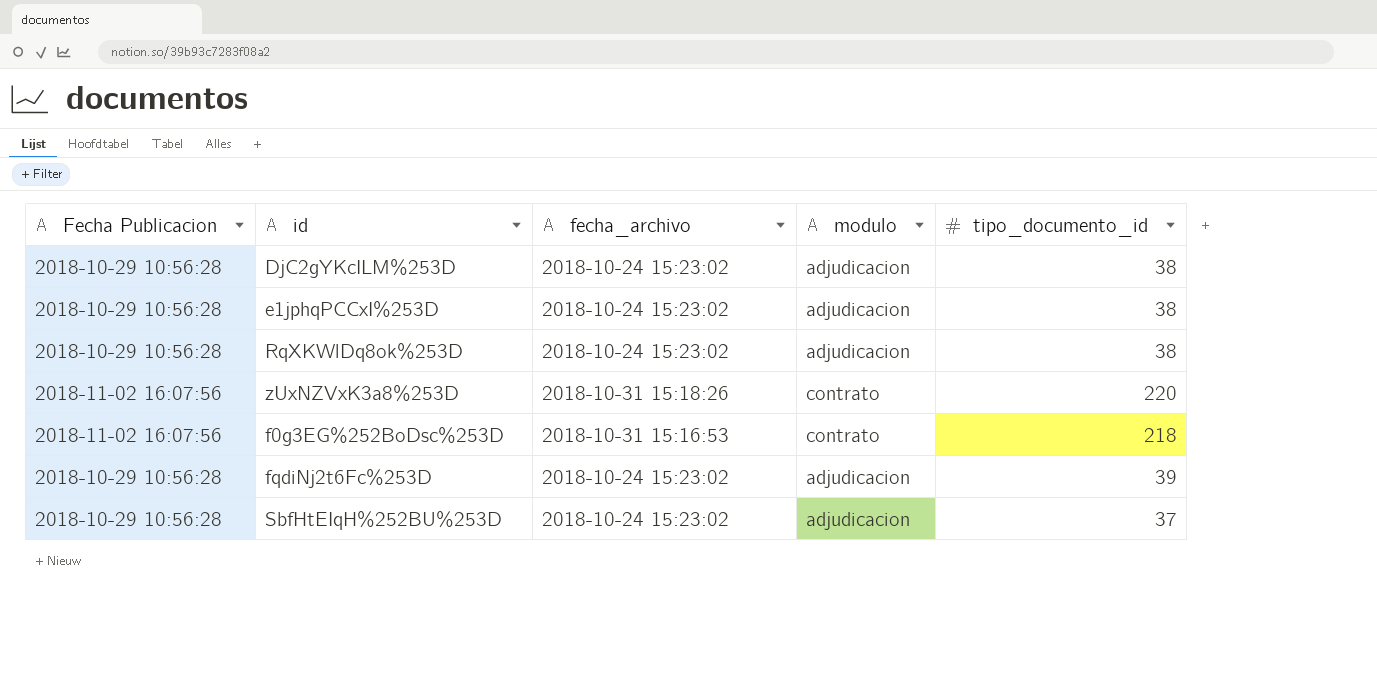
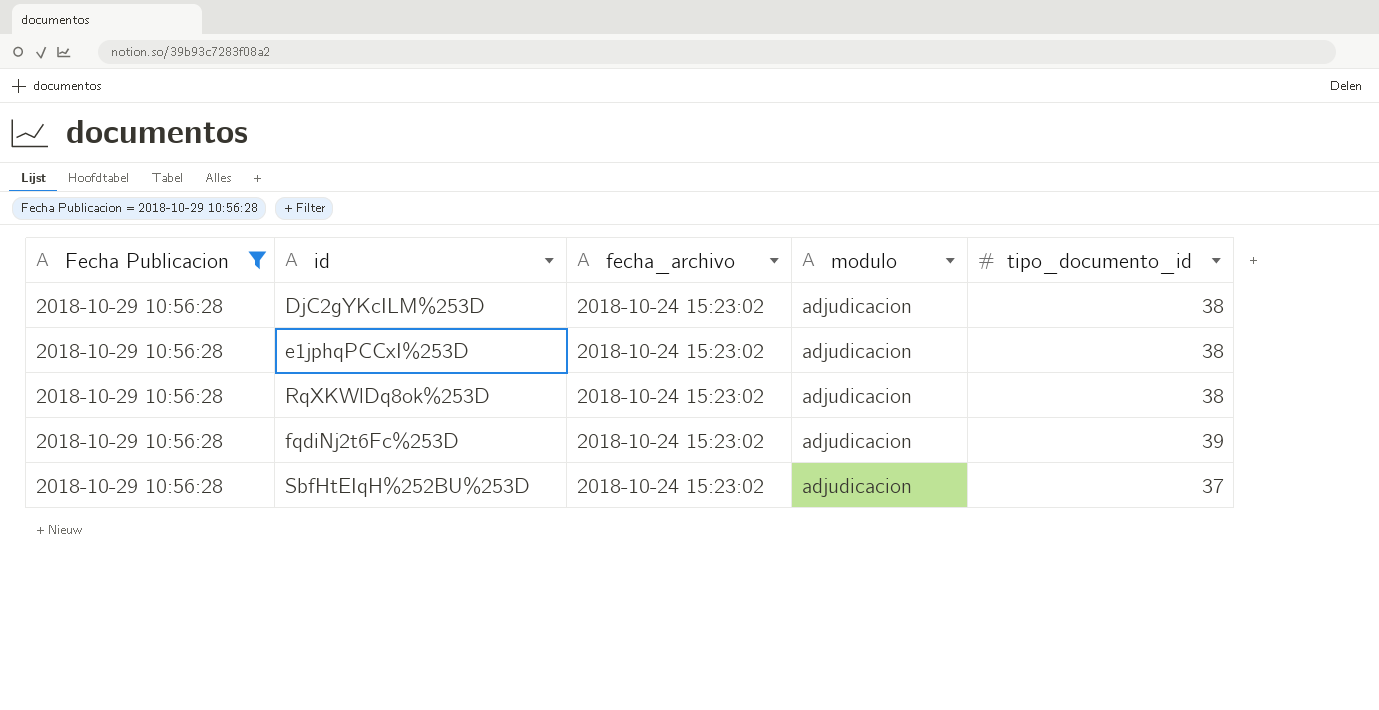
filter: none -> Fecha Publicacion = 2018-10-29 10:56:28

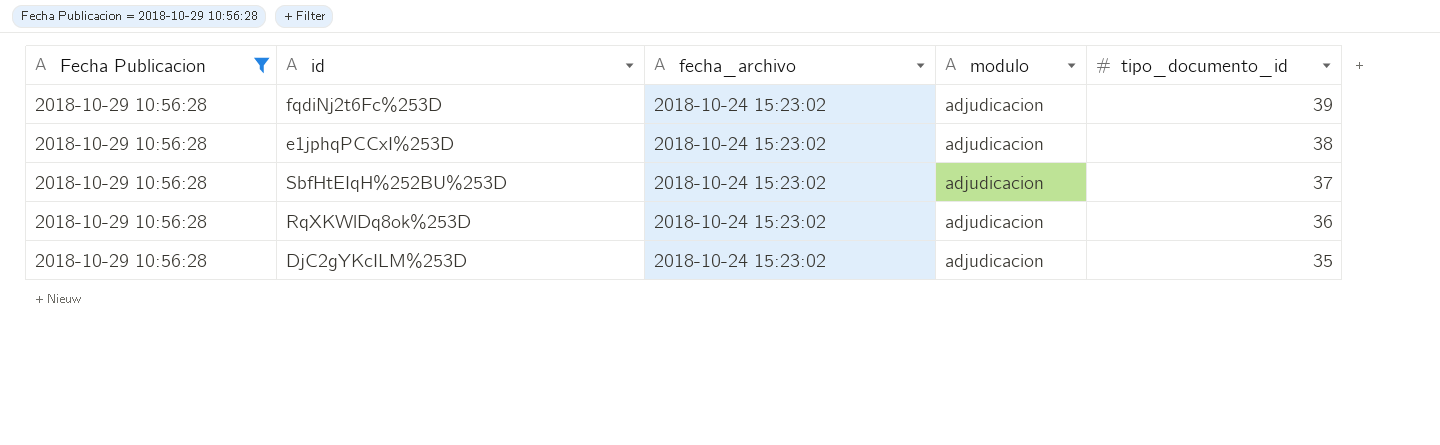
row order: none -> tipo_documento_id descending
RqXKWlDq8ok%253D | tipo_documento_id: 38 -> 36
DjC2gYKcILM%253D | tipo_documento_id: 38 -> 35

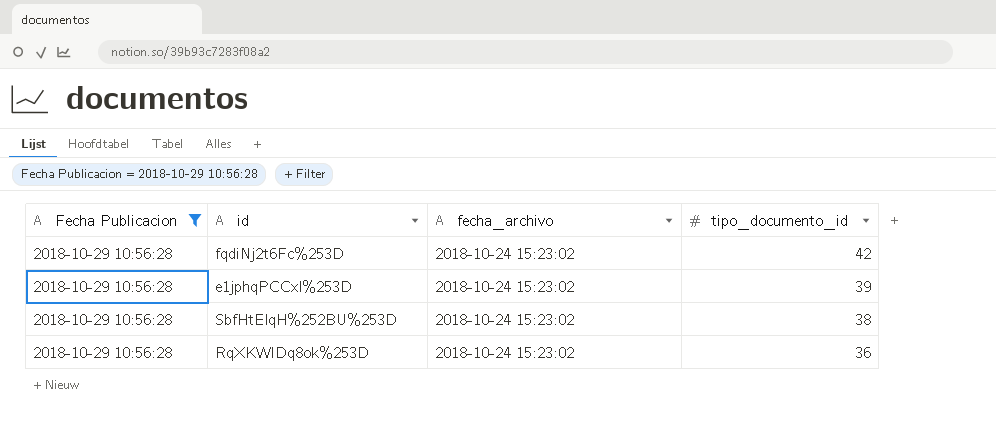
column modulo | position: 4 -> none
row DjC2gYKcILM%253D: 2018-10-29 10:56:28 | 2018-10-24 15:23:02 | adjudicacion | 35 -> none
fqdiNj2t6Fc%253D | tipo_documento_id: 39 -> 42
e1jphqPCCxI%253D | tipo_documento_id: 38 -> 39
SbfHtEIqH%252BU%253D | tipo_documento_id: 37 -> 38

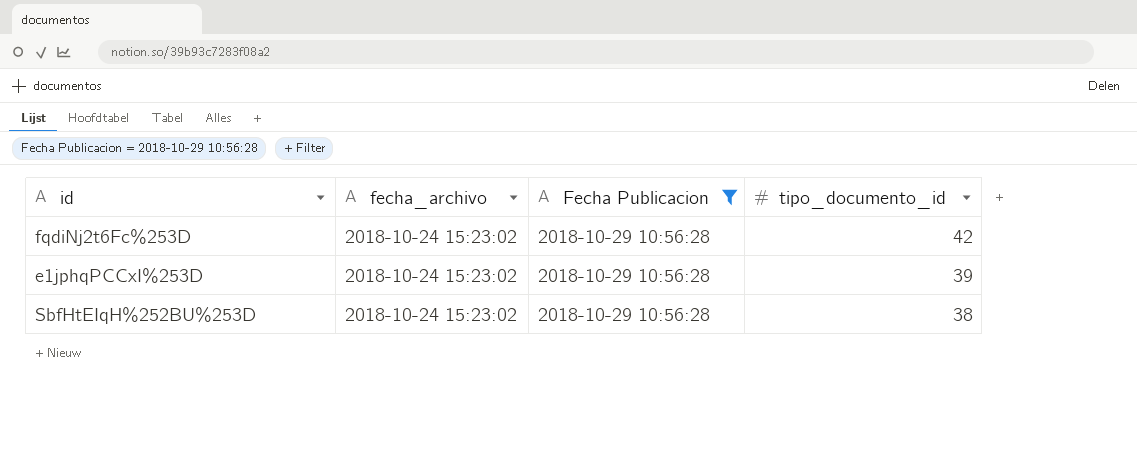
column Fecha Publicacion | position: 1 -> 3
row RqXKWlDq8ok%253D: 2018-10-29 10:56:28 | 2018-10-24 15:23:02 | 36 -> none

